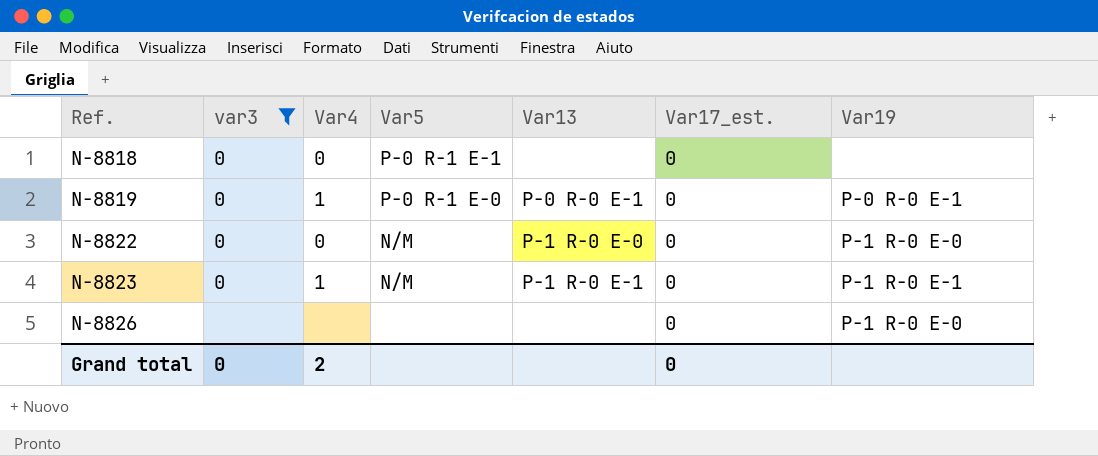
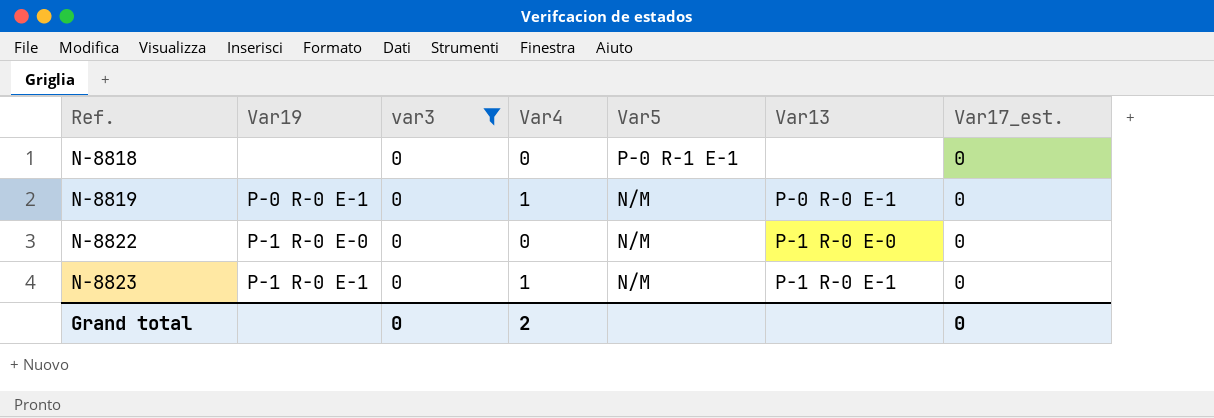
column Var19 | position: 7 -> 2
row N-8826: none | none | none | none | 0 | P-1 R-0 E-0 -> none
N-8819 | Var5: P-0 R-1 E-0 -> N/M

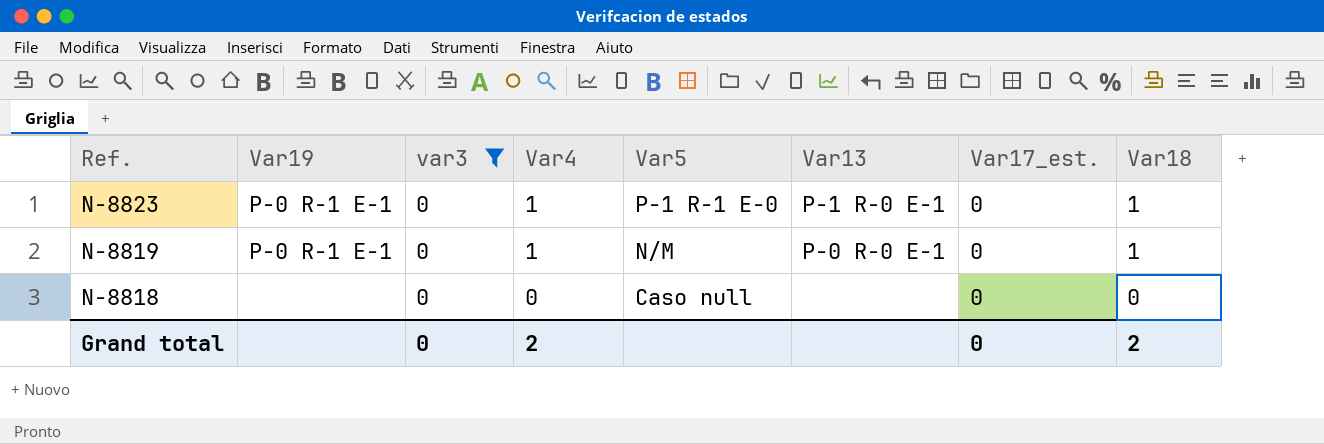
row order: Ref. ascending -> Ref. descending
column Var18 | position: none -> 8
row N-8822: P-1 R-0 E-0 | 0 | 0 | N/M | P-1 R-0 E-0 | 0 -> none
N-8823 | Var19: P-1 R-0 E-1 -> P-0 R-1 E-1
N-8823 | Var5: N/M -> P-1 R-1 E-0
N-8819 | Var19: P-0 R-0 E-1 -> P-0 R-1 E-1
N-8818 | Var5: P-0 R-1 E-1 -> Caso null

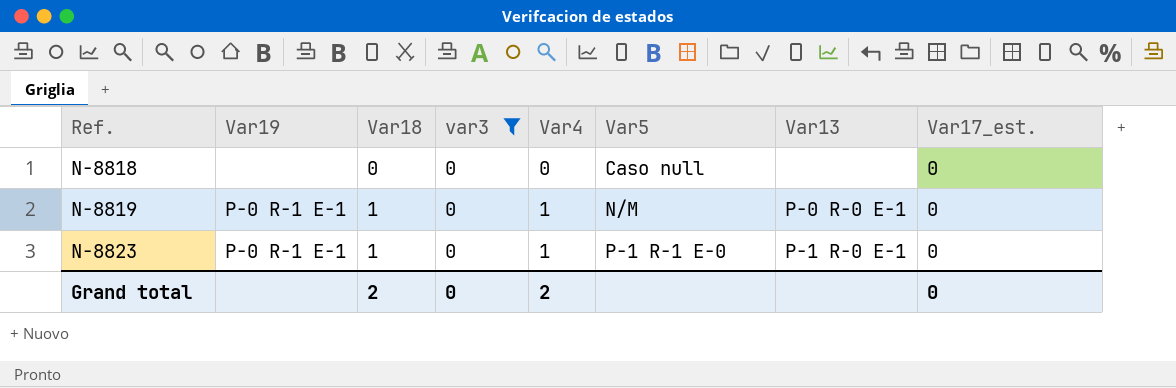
row order: Ref. descending -> Ref. ascending
column Var18 | position: 8 -> 3

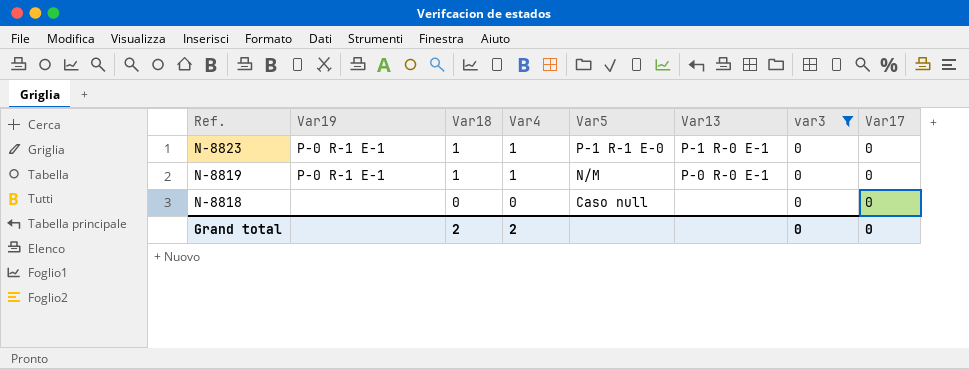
row order: Ref. ascending -> Ref. descending
column var3 | position: 4 -> 7
column name: Var17_est. -> Var17

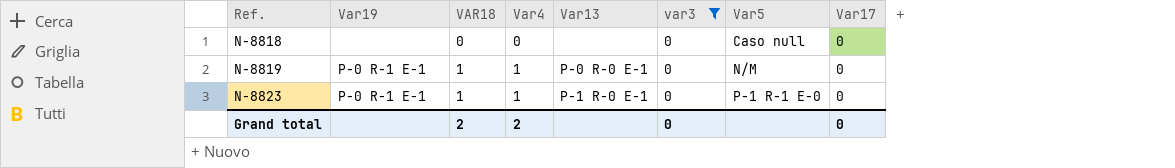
row order: Ref. descending -> Ref. ascending
column name: Var18 -> VAR18
column Var5 | position: 5 -> 7

